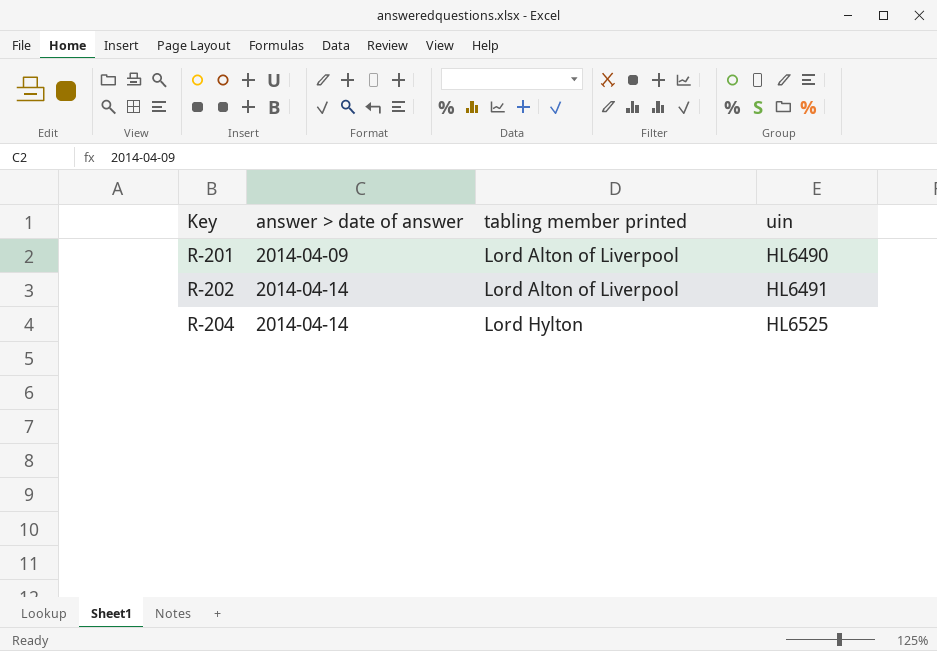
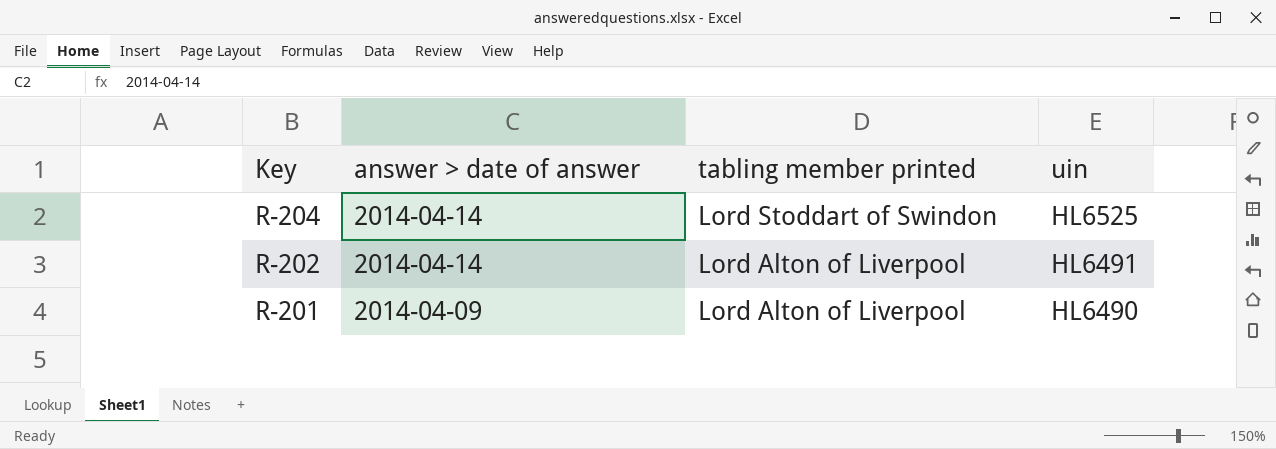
row order: Key ascending -> Key descending
R-204 | tabling member printed: Lord Hylton -> Lord Stoddart of Swindon

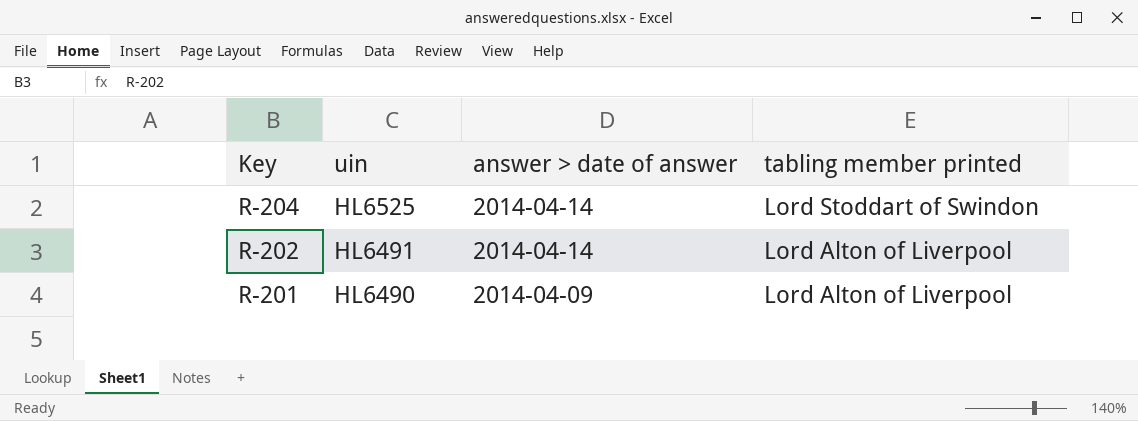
column uin | position: 4 -> 2

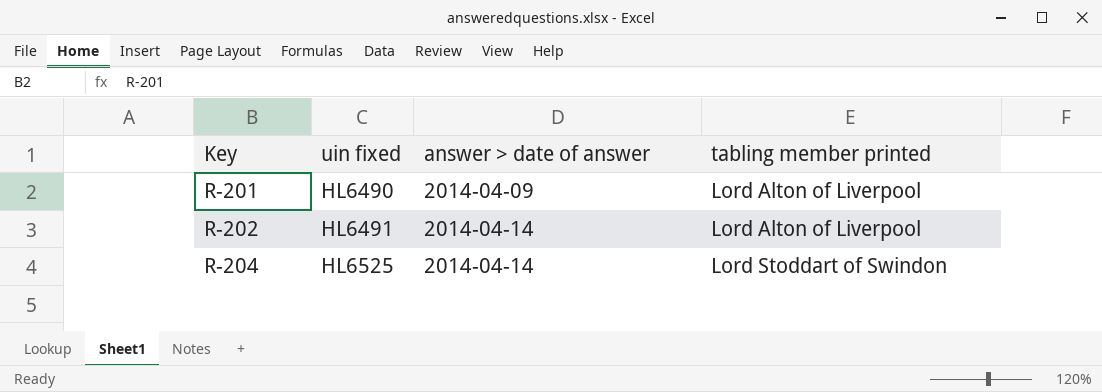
row order: Key descending -> Key ascending
column name: uin -> uin fixed

